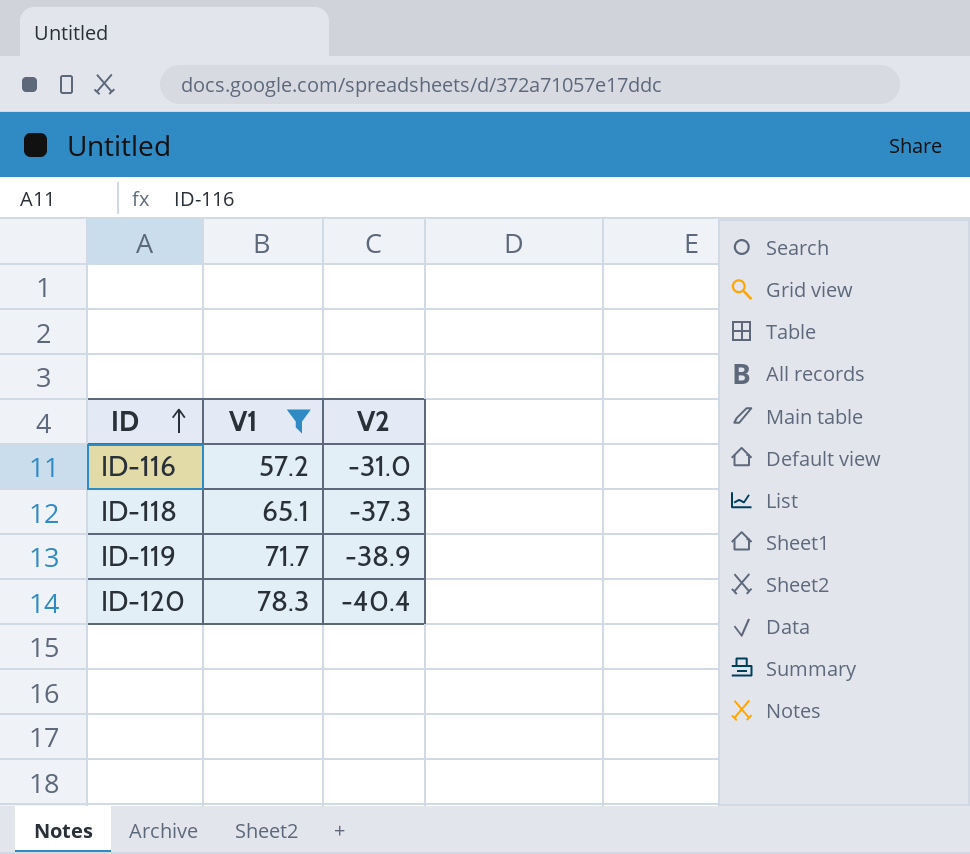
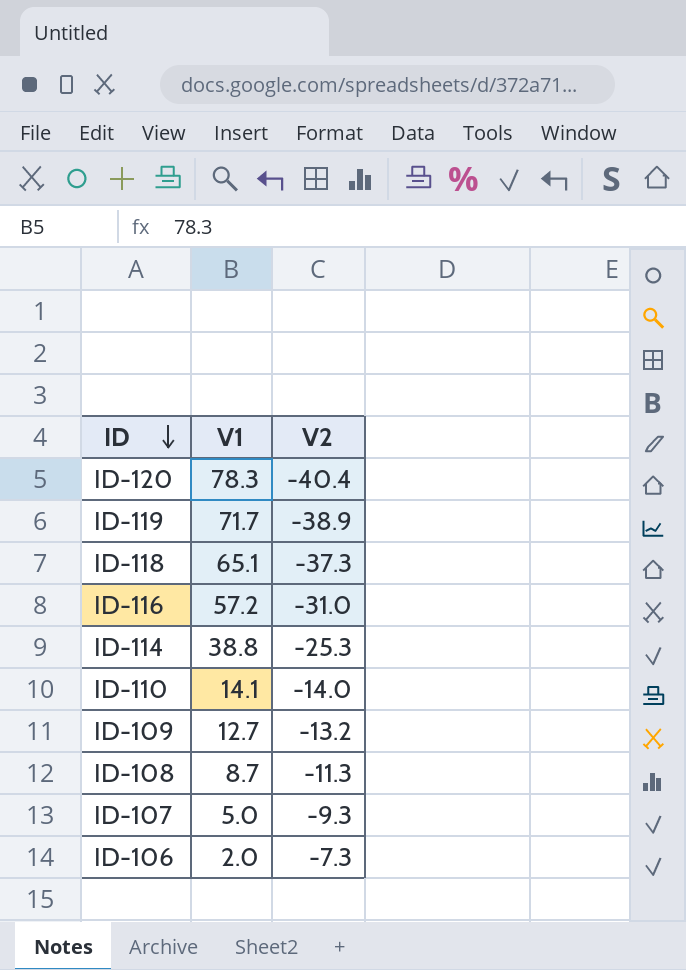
filter: V1 >= 57.2 -> none
row order: ID ascending -> ID descending

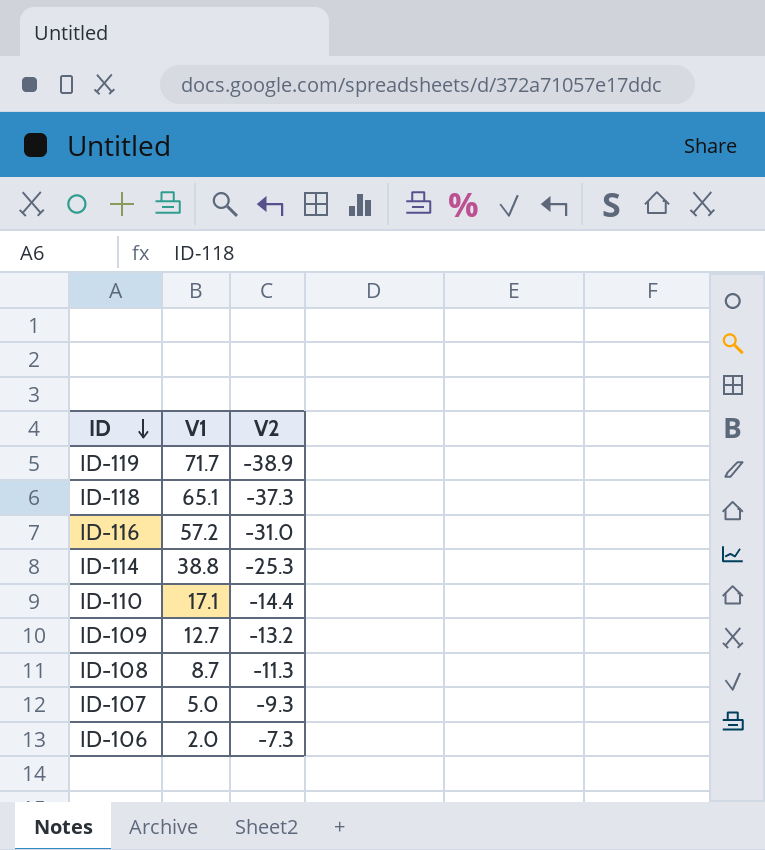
row ID-120: 78.3 | -40.4 -> none
ID-110 | V1: 14.1 -> 17.1
ID-110 | V2: -14.0 -> -14.4

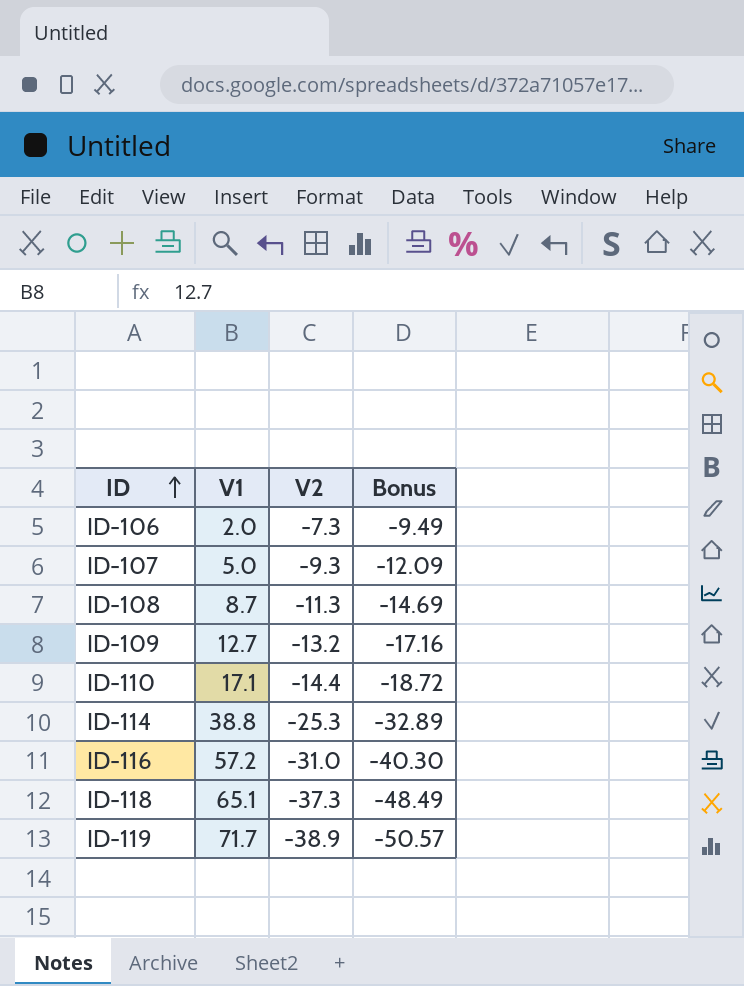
row order: ID descending -> ID ascending
column Bonus | formula: none -> [V2] * 1.3

